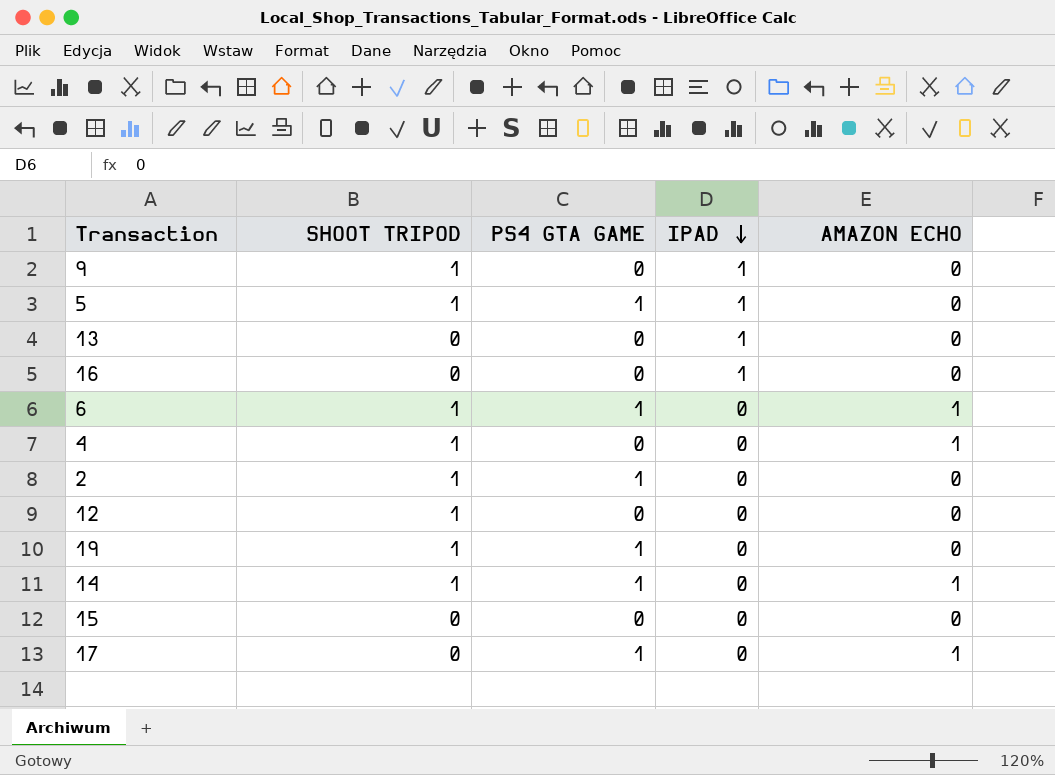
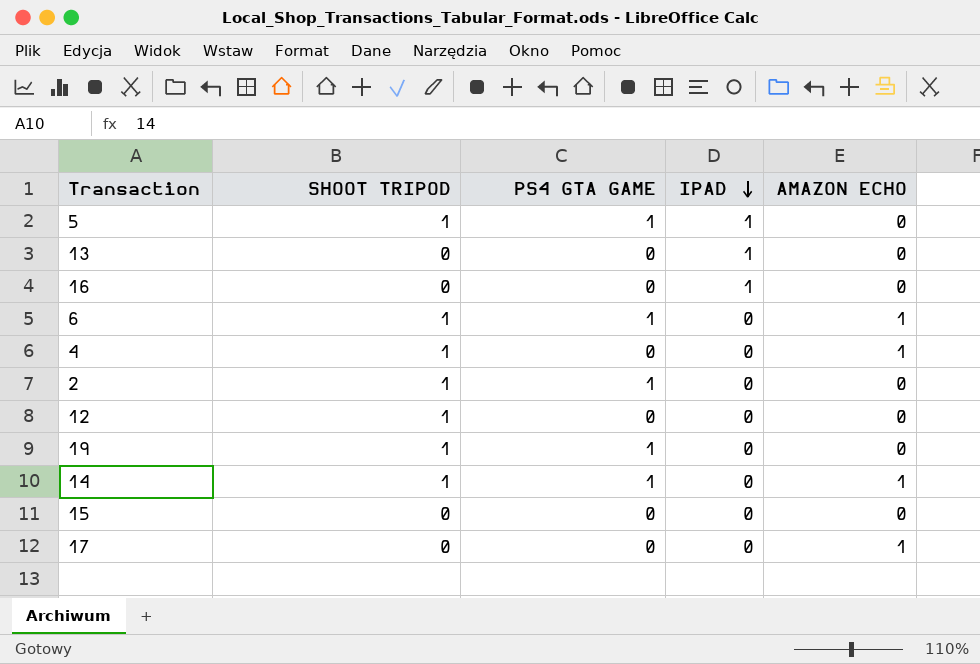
row 9: 1 | 0 | 1 | 0 -> none
17 | PS4 GTA GAME: 1 -> 0

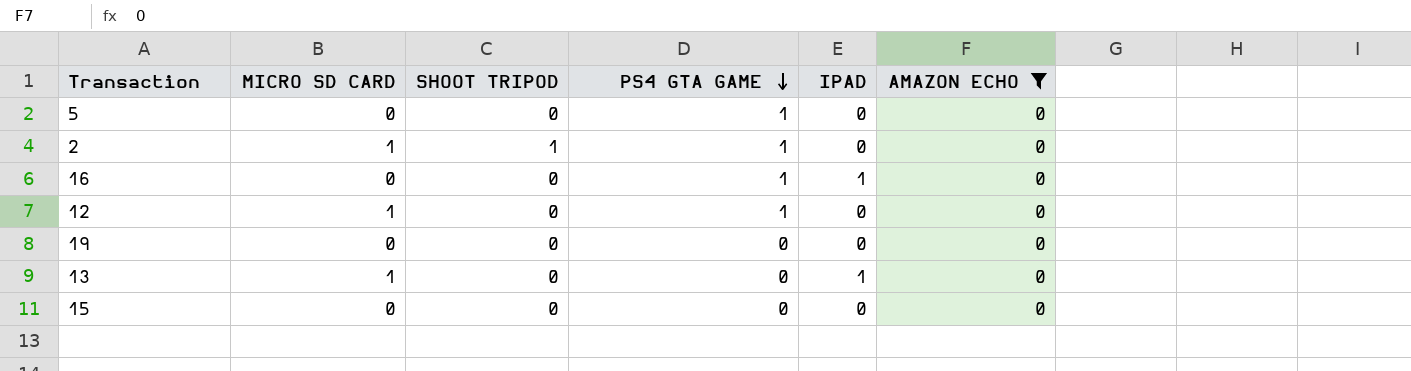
filter: none -> AMAZON ECHO = 0
row order: IPAD descending -> PS4 GTA GAME descending
column MICRO SD CARD | position: none -> 2
5 | SHOOT TRIPOD: 1 -> 0
5 | IPAD: 1 -> 0
16 | PS4 GTA GAME: 0 -> 1
12 | SHOOT TRIPOD: 1 -> 0
12 | PS4 GTA GAME: 0 -> 1
19 | SHOOT TRIPOD: 1 -> 0
19 | PS4 GTA GAME: 1 -> 0

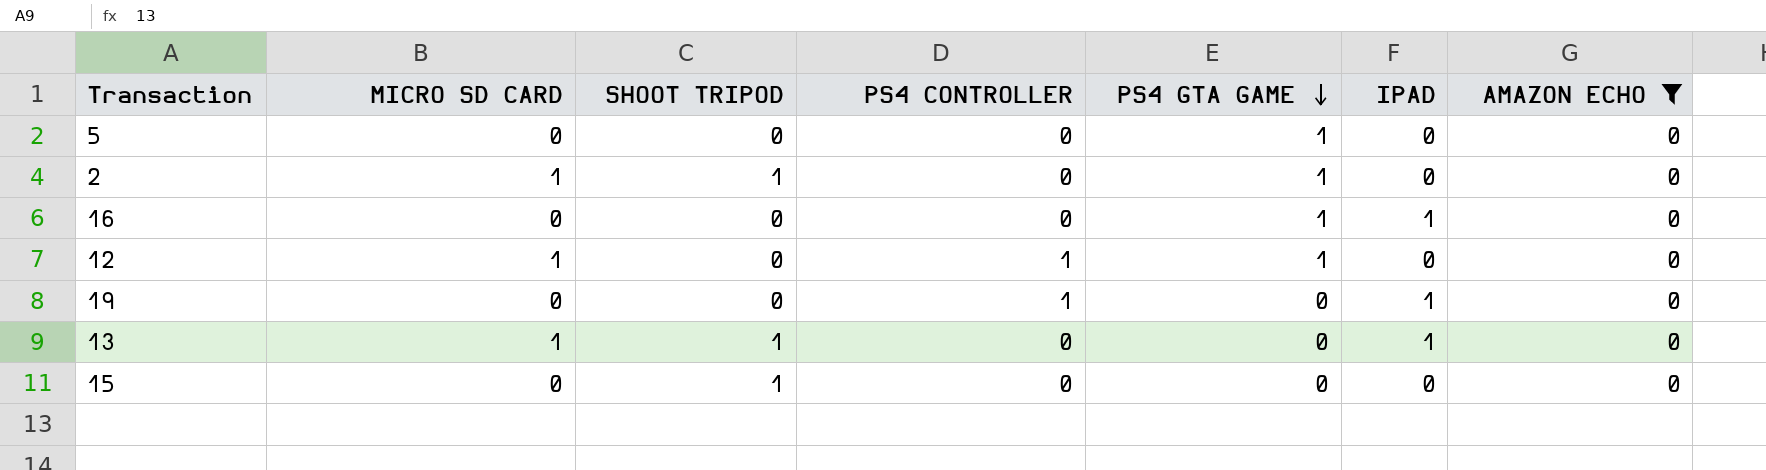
column PS4 CONTROLLER | position: none -> 4
19 | IPAD: 0 -> 1
13 | SHOOT TRIPOD: 0 -> 1
15 | SHOOT TRIPOD: 0 -> 1

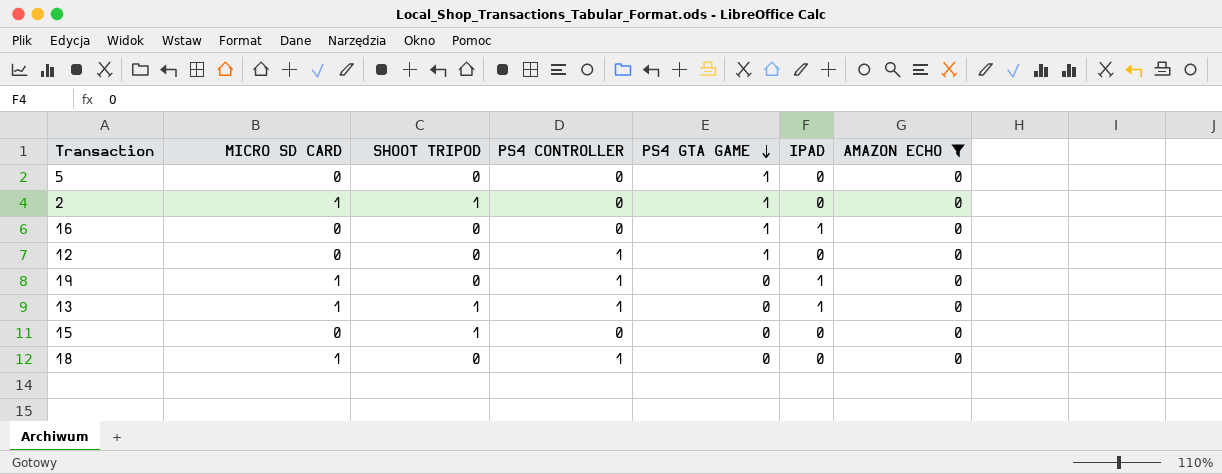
12 | MICRO SD CARD: 1 -> 0
19 | MICRO SD CARD: 0 -> 1
13 | PS4 CONTROLLER: 0 -> 1
row 18: none -> 1 | 0 | 1 | 0 | 0 | 0

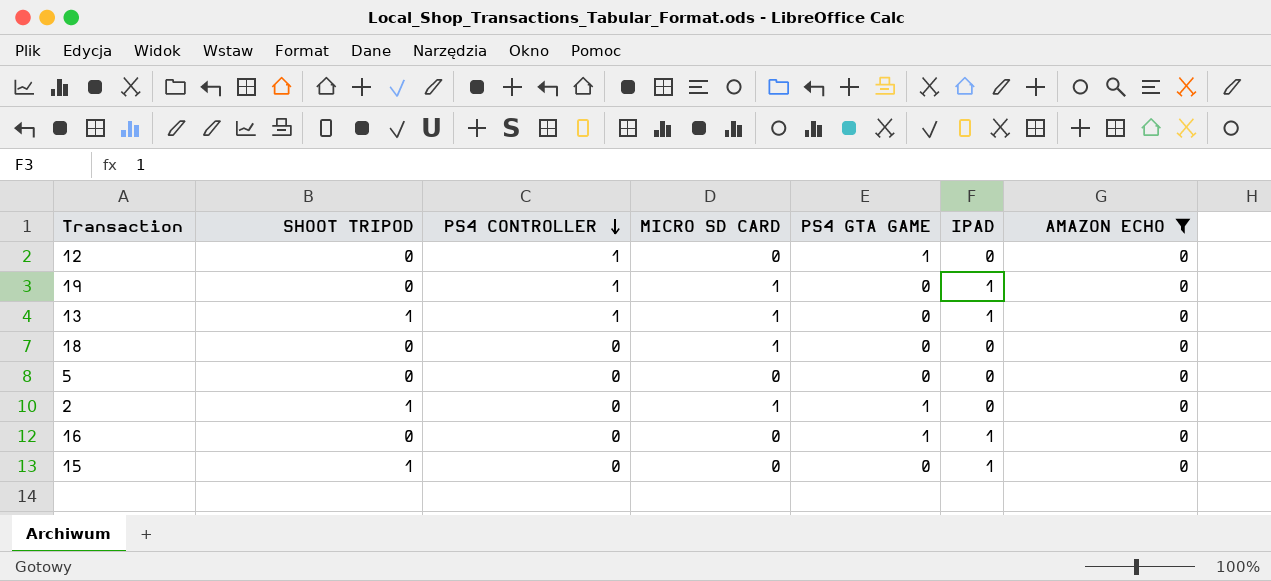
row order: PS4 GTA GAME descending -> PS4 CONTROLLER descending
column MICRO SD CARD | position: 2 -> 4
18 | PS4 CONTROLLER: 1 -> 0
5 | PS4 GTA GAME: 1 -> 0
15 | IPAD: 0 -> 1

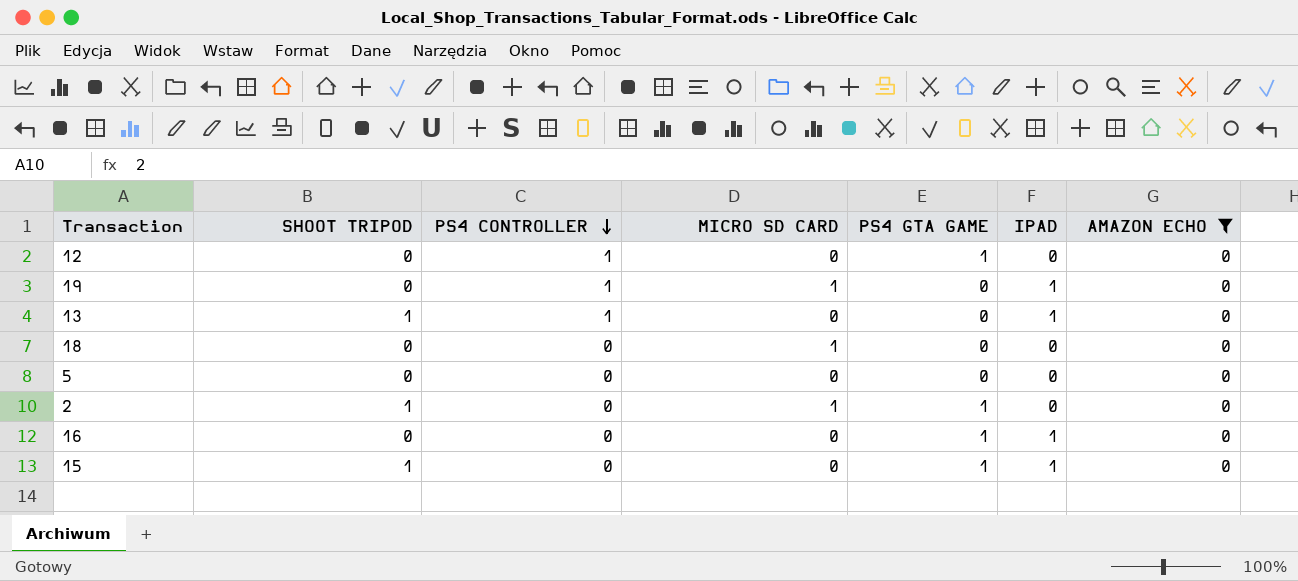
13 | MICRO SD CARD: 1 -> 0
15 | PS4 GTA GAME: 0 -> 1

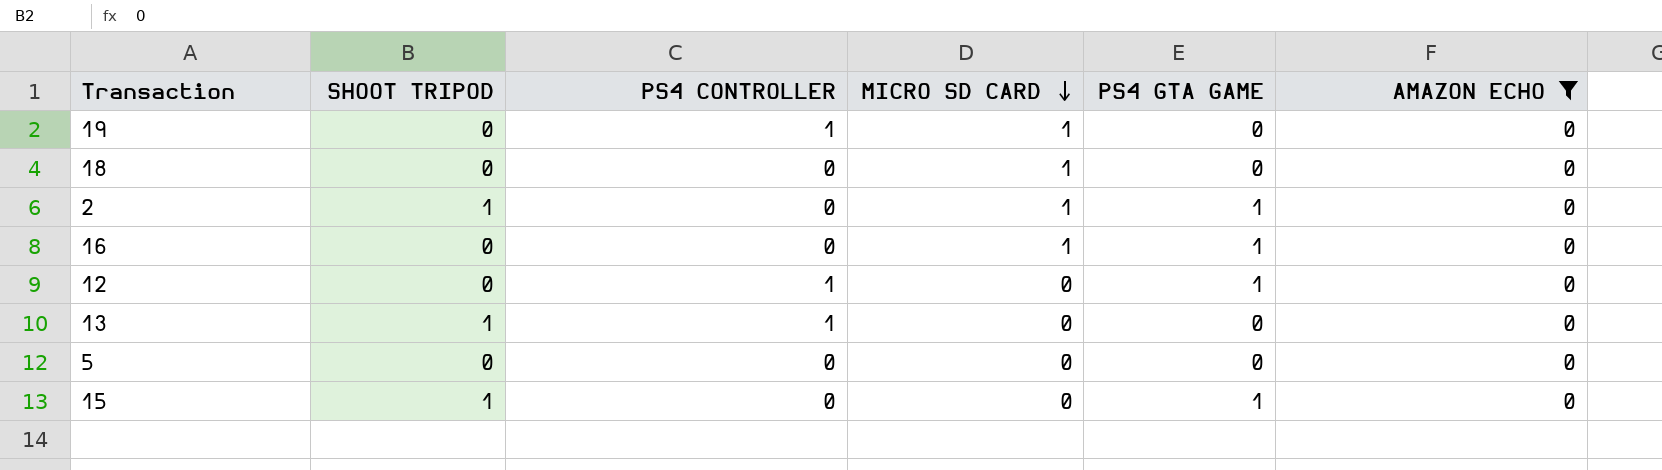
row order: PS4 CONTROLLER descending -> MICRO SD CARD descending
column IPAD | position: 6 -> none
16 | MICRO SD CARD: 0 -> 1

